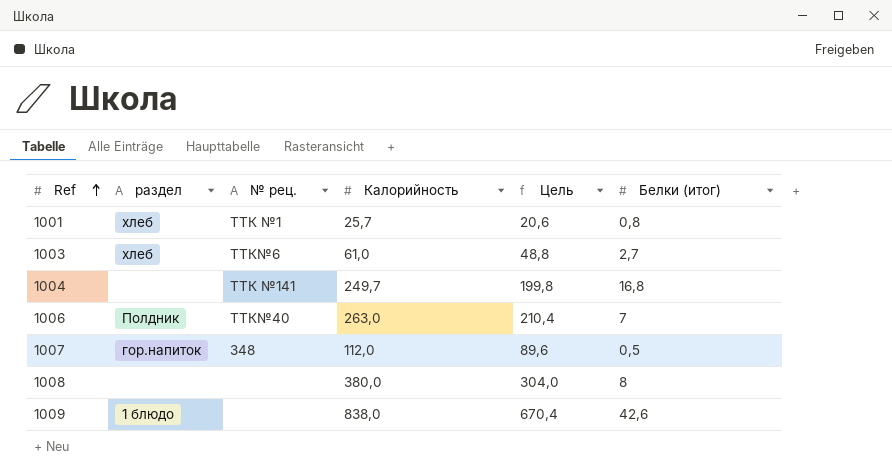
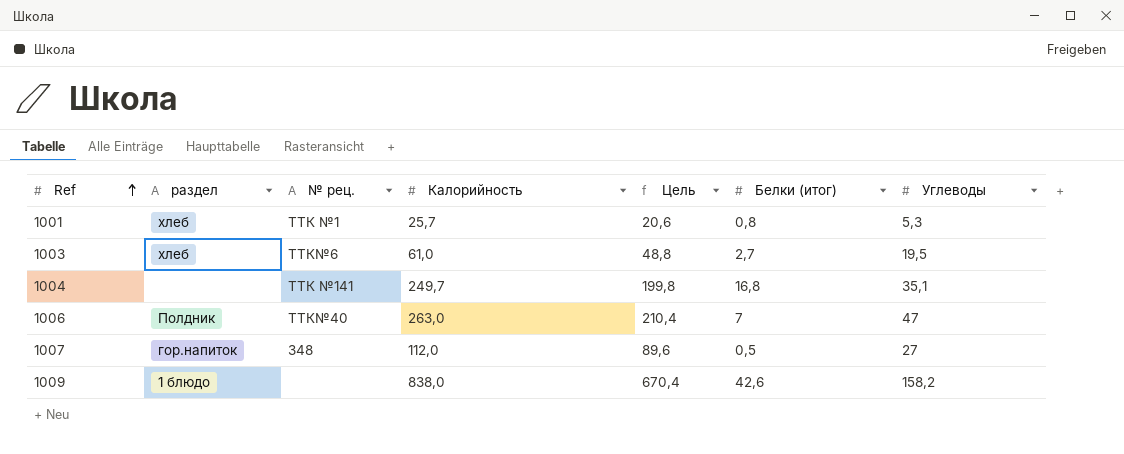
column Углеводы | position: none -> 7
row 1008: none | none | 380,0 | 304,0 | 8 -> none

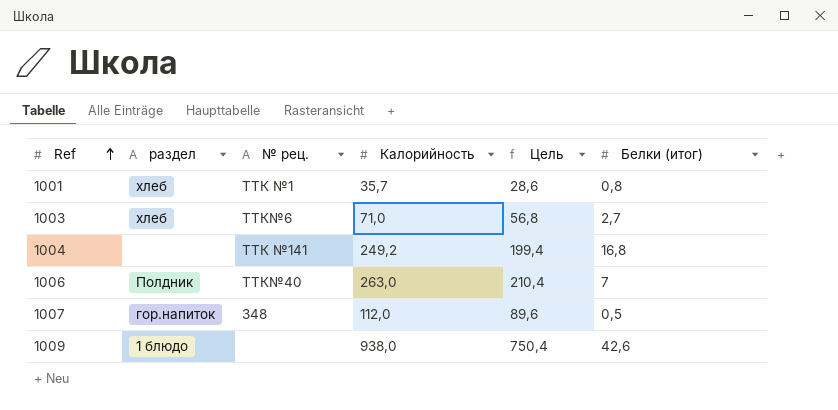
column Углеводы | position: 7 -> none
1001 | Калорийность: 25,7 -> 35,7
1001 | Цель: 20,6 -> 28,6
1003 | Калорийность: 61,0 -> 71,0
1003 | Цель: 48,8 -> 56,8
1004 | Калорийность: 249,7 -> 249,2
1004 | Цель: 199,8 -> 199,4
1009 | Калорийность: 838,0 -> 938,0
1009 | Цель: 670,4 -> 750,4

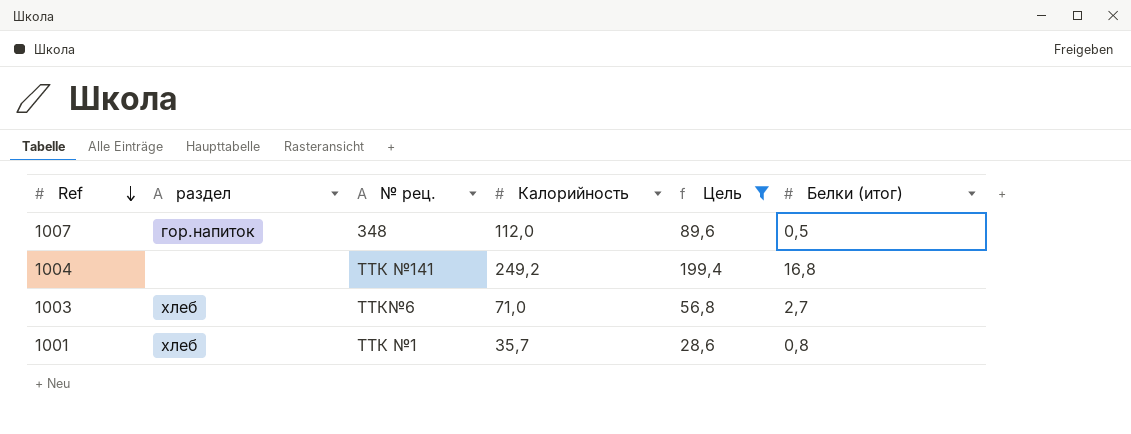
filter: none -> Цель <= 199,4
row order: Ref ascending -> Ref descending

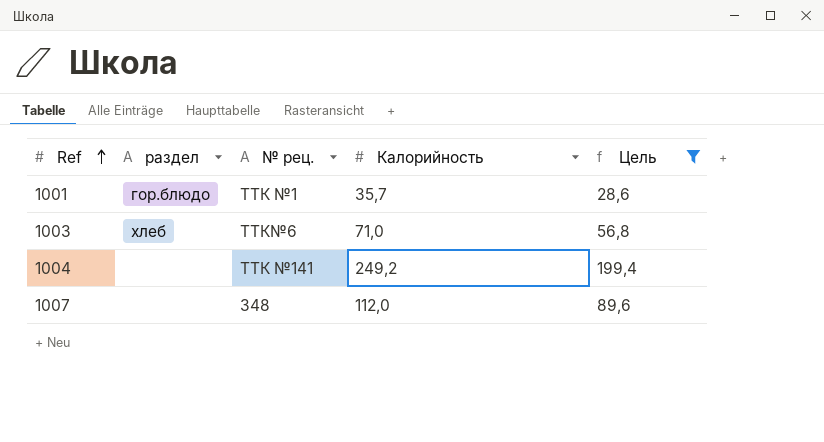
row order: Ref descending -> Ref ascending
column Белки (итог) | position: 6 -> none
1001 | раздел: хлеб -> гор.блюдо
1007 | раздел: гор.напиток -> none

